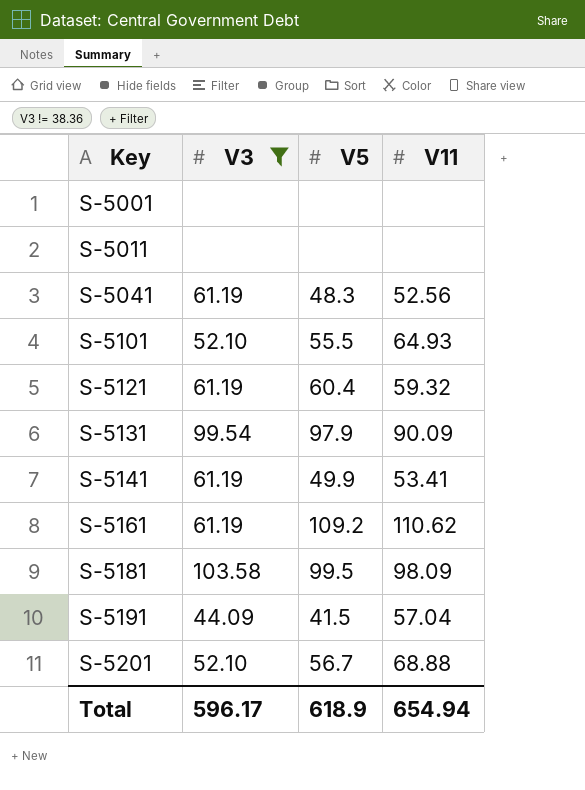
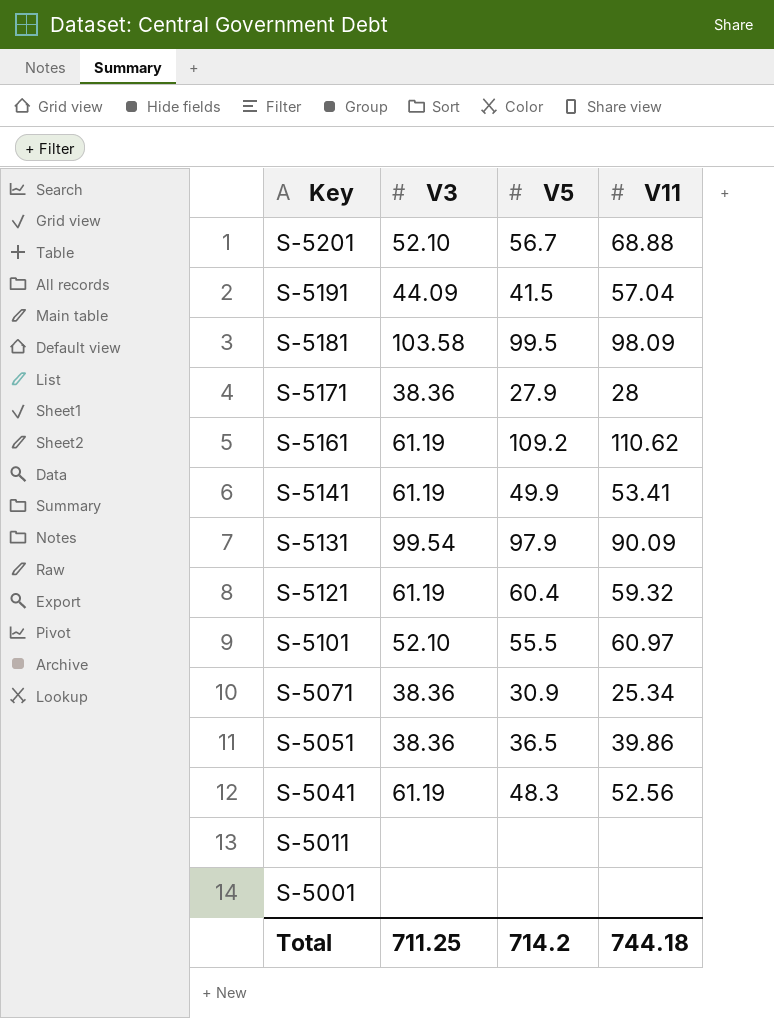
filter: V3 != 38.36 -> none
row order: Key ascending -> Key descending
S-5101 | V11: 64.93 -> 60.97
Total | V3: 596.17 -> 711.25
Total | V5: 618.9 -> 714.2
Total | V11: 654.94 -> 744.18

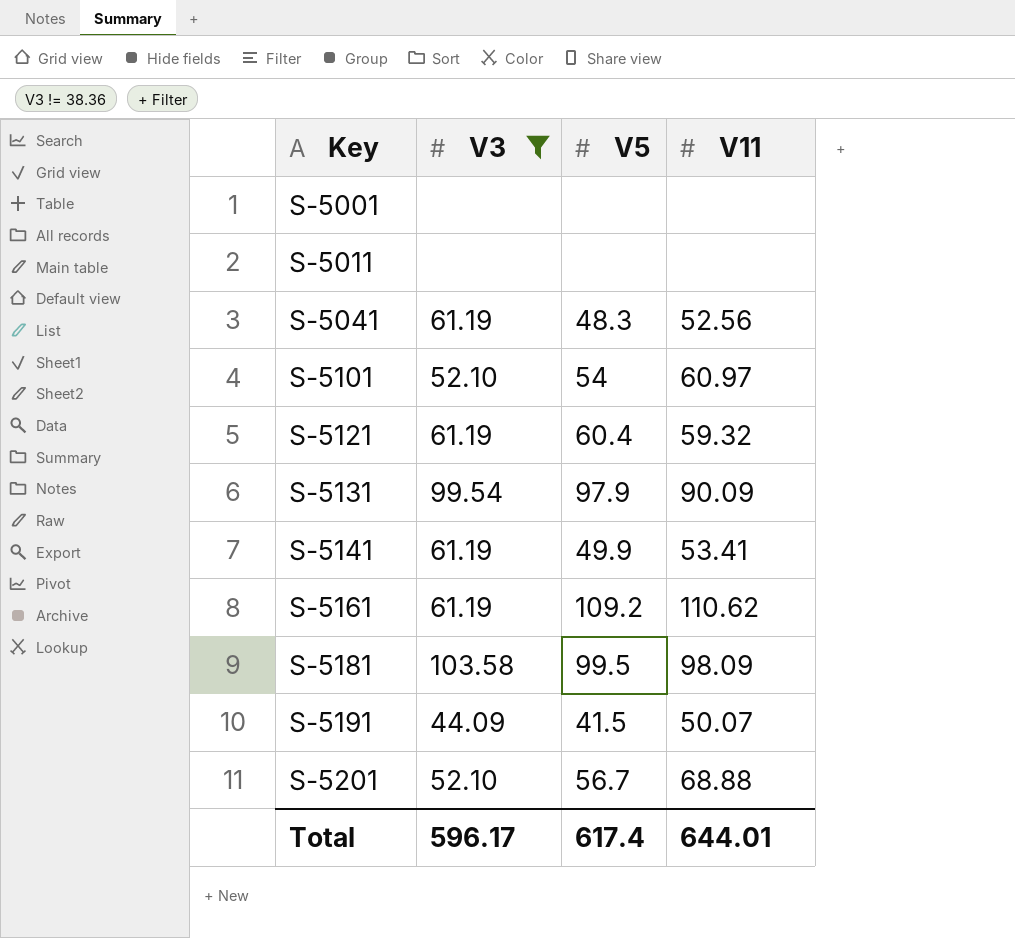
filter: none -> V3 != 38.36
row order: Key descending -> Key ascending
S-5101 | V5: 55.5 -> 54
S-5191 | V11: 57.04 -> 50.07
Total | V3: 711.25 -> 596.17
Total | V5: 714.2 -> 617.4
Total | V11: 744.18 -> 644.01

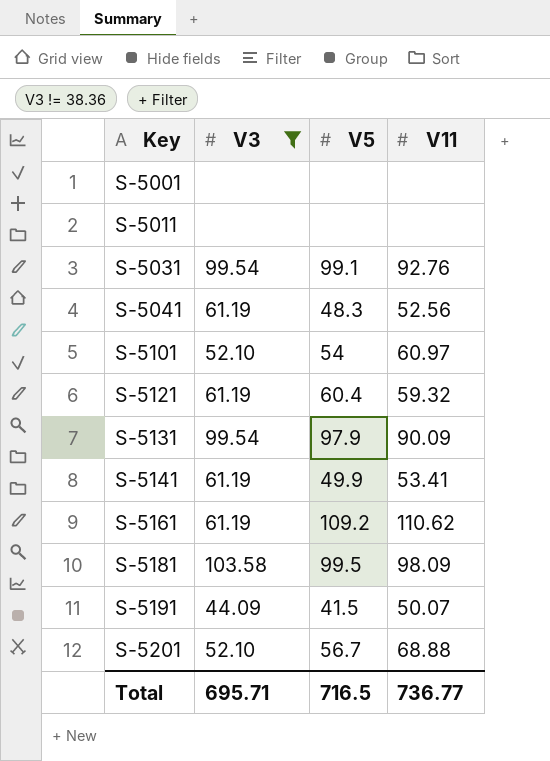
row S-5031: none -> 99.54 | 99.1 | 92.76
Total | V3: 596.17 -> 695.71
Total | V5: 617.4 -> 716.5
Total | V11: 644.01 -> 736.77

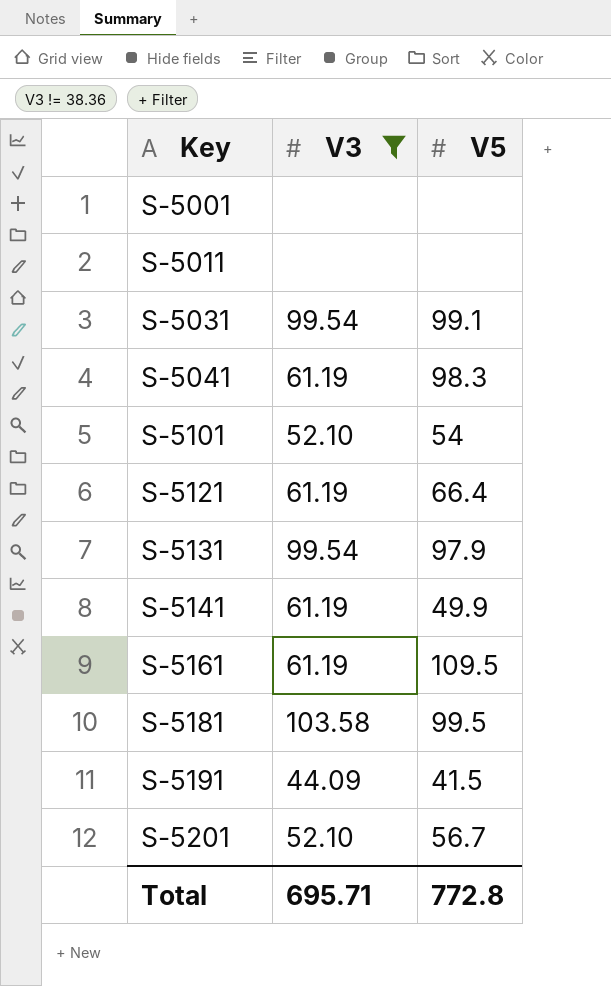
column V11 | position: 4 -> none
S-5041 | V5: 48.3 -> 98.3
S-5121 | V5: 60.4 -> 66.4
S-5161 | V5: 109.2 -> 109.5
Total | V5: 716.5 -> 772.8

